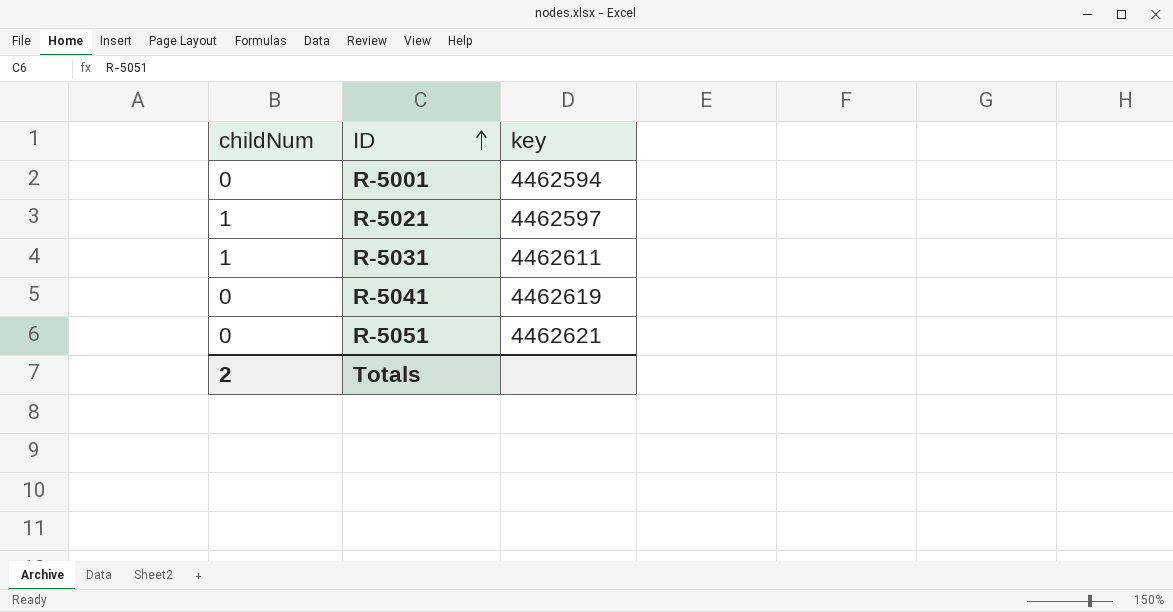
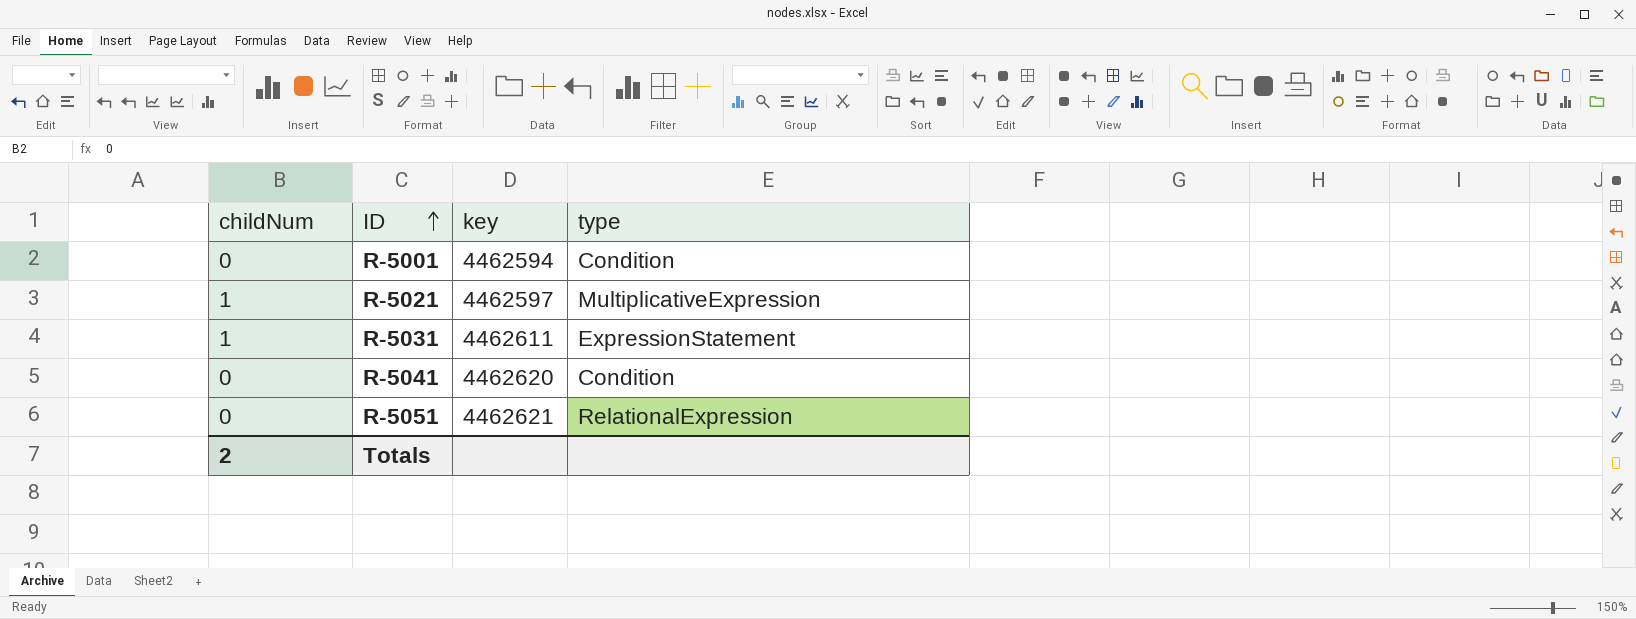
column type | position: none -> 4
R-5041 | key: 4462619 -> 4462620

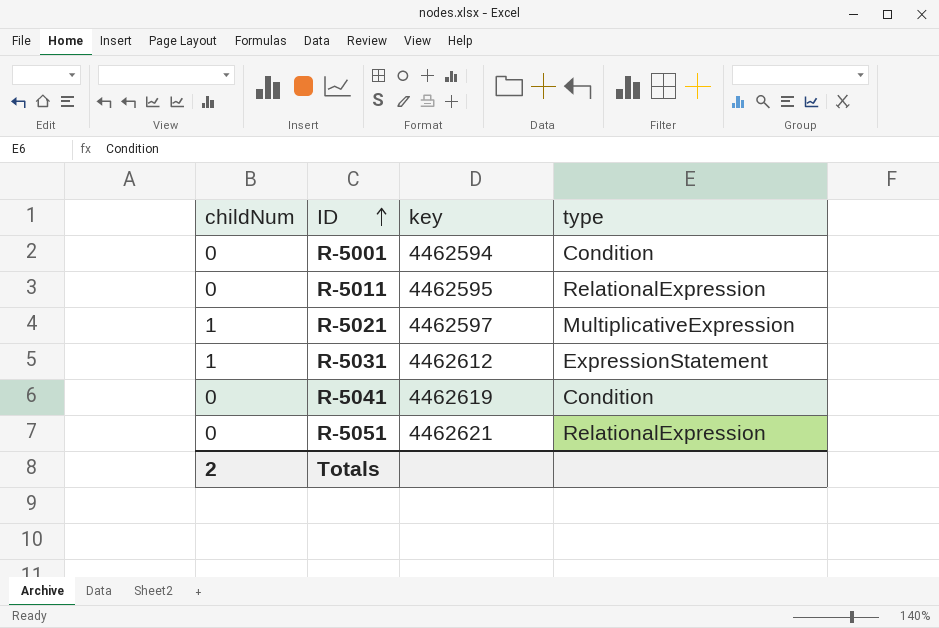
row R-5011: none -> 0 | 4462595 | RelationalExpression
R-5031 | key: 4462611 -> 4462612
R-5041 | key: 4462620 -> 4462619

